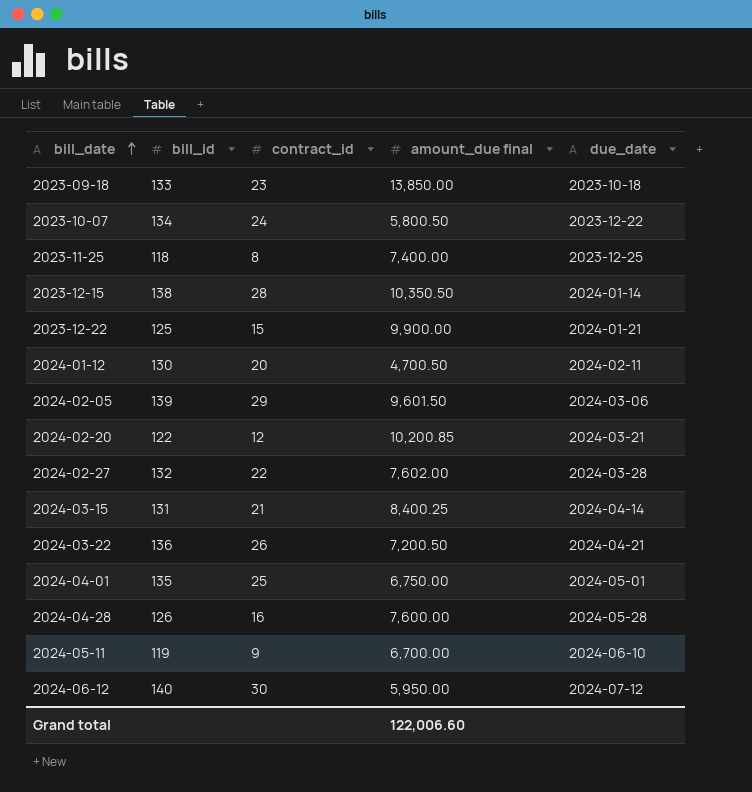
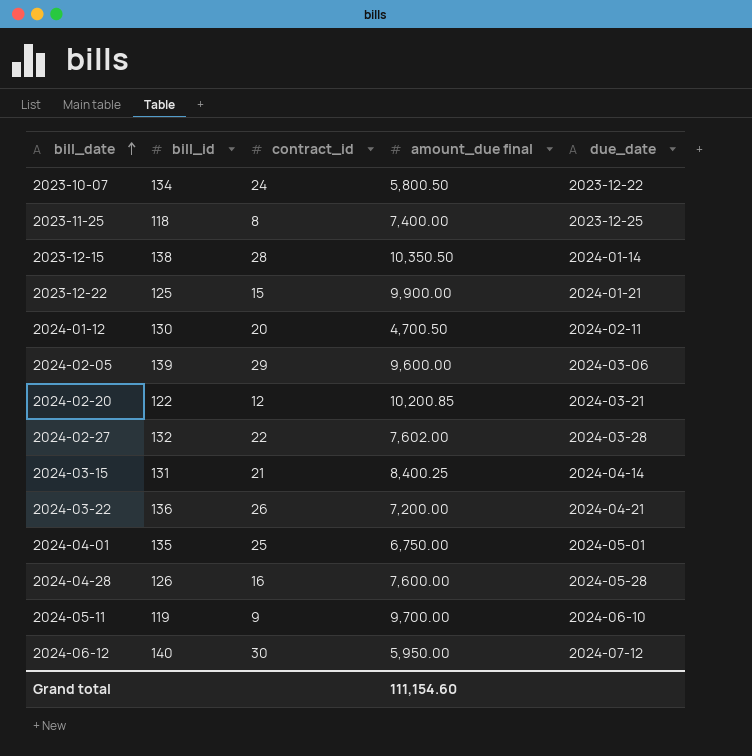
row 2023-09-18: 133 | 23 | 13,850.00 | 2023-10-18 -> none
2024-02-05 | amount_due final: 9,601.50 -> 9,600.00
2024-03-22 | amount_due final: 7,200.50 -> 7,200.00
2024-05-11 | amount_due final: 6,700.00 -> 9,700.00
Grand total | amount_due final: 122,006.60 -> 111,154.60

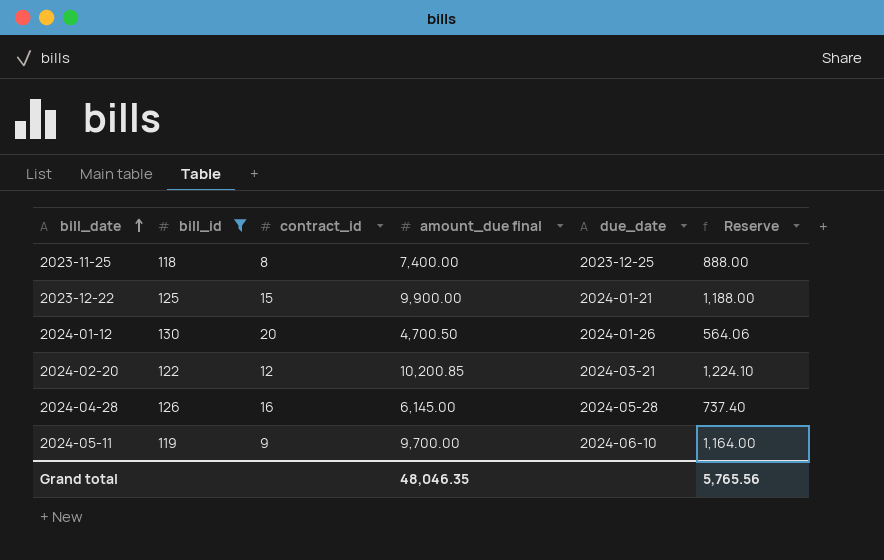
filter: none -> bill_id <= 130
column Reserve | formula: none -> [amount_due final] * 0.12
2024-01-12 | due_date: 2024-02-11 -> 2024-01-26
2024-04-28 | amount_due final: 7,600.00 -> 6,145.00
Grand total | amount_due final: 111,154.60 -> 48,046.35

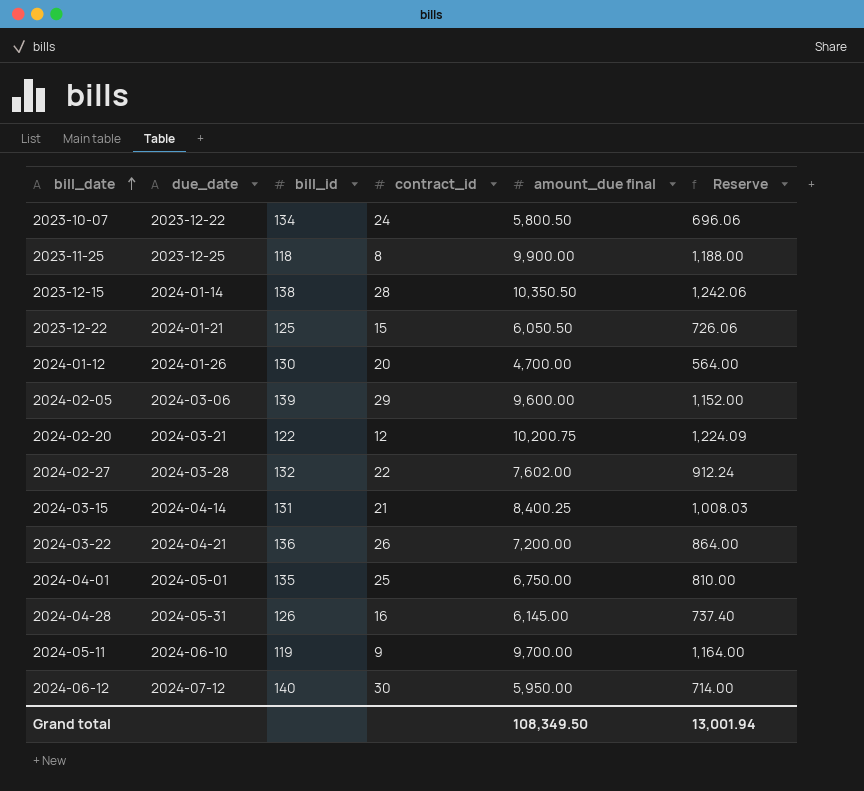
filter: bill_id <= 130 -> none
column due_date | position: 5 -> 2
2023-11-25 | amount_due final: 7,400.00 -> 9,900.00
2023-11-25 | Reserve: 888.00 -> 1,188.00
2023-12-22 | amount_due final: 9,900.00 -> 6,050.50
2023-12-22 | Reserve: 1,188.00 -> 726.06
2024-01-12 | amount_due final: 4,700.50 -> 4,700.00
2024-01-12 | Reserve: 564.06 -> 564.00
2024-02-20 | amount_due final: 10,200.85 -> 10,200.75
2024-02-20 | Reserve: 1,224.10 -> 1,224.09
2024-04-28 | due_date: 2024-05-28 -> 2024-05-31
Grand total | amount_due final: 48,046.35 -> 108,349.50
Grand total | Reserve: 5,765.56 -> 13,001.94

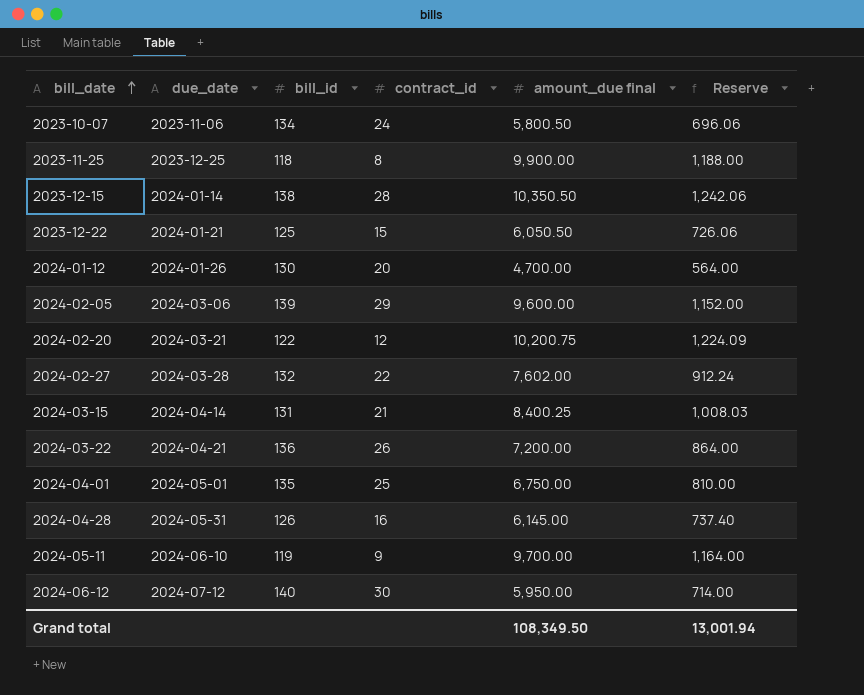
2023-10-07 | due_date: 2023-12-22 -> 2023-11-06

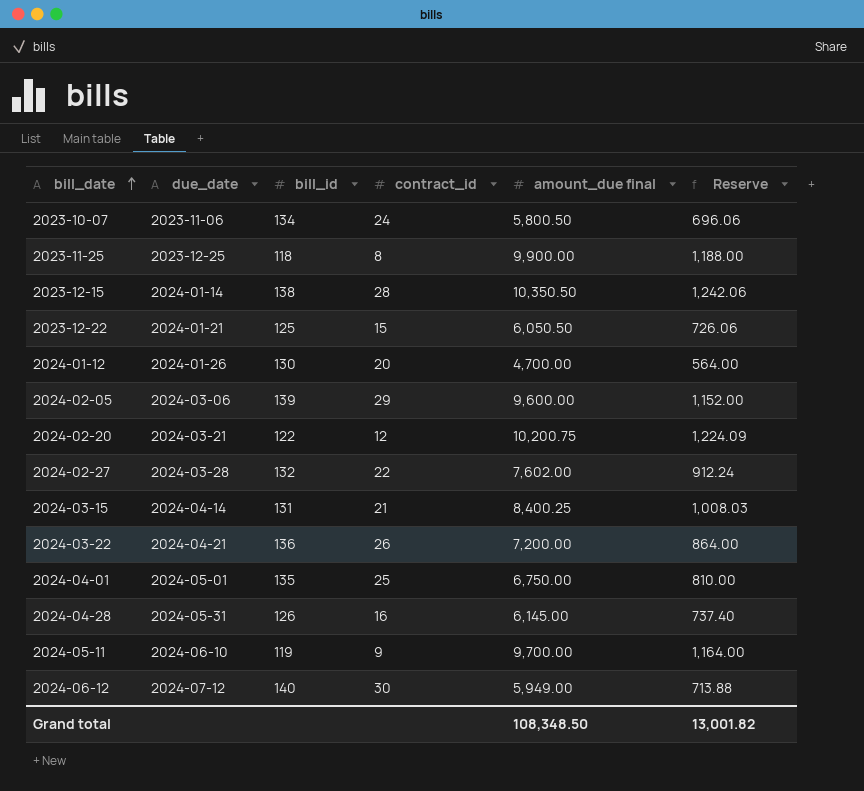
2024-06-12 | amount_due final: 5,950.00 -> 5,949.00
2024-06-12 | Reserve: 714.00 -> 713.88
Grand total | amount_due final: 108,349.50 -> 108,348.50
Grand total | Reserve: 13,001.94 -> 13,001.82

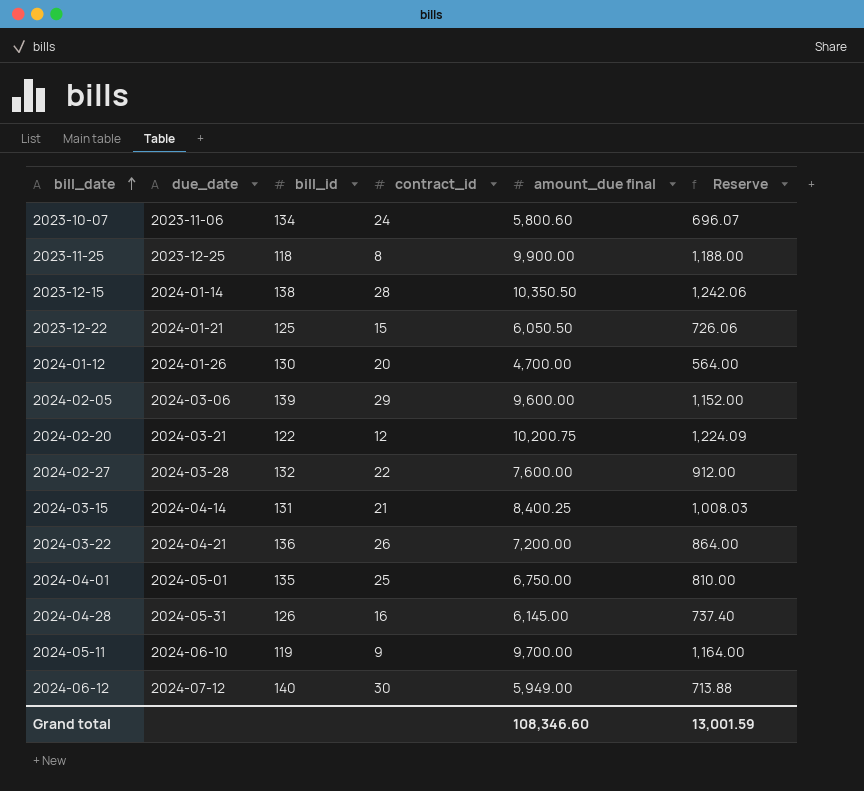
2023-10-07 | amount_due final: 5,800.50 -> 5,800.60
2023-10-07 | Reserve: 696.06 -> 696.07
2024-02-27 | amount_due final: 7,602.00 -> 7,600.00
2024-02-27 | Reserve: 912.24 -> 912.00
Grand total | amount_due final: 108,348.50 -> 108,346.60
Grand total | Reserve: 13,001.82 -> 13,001.59

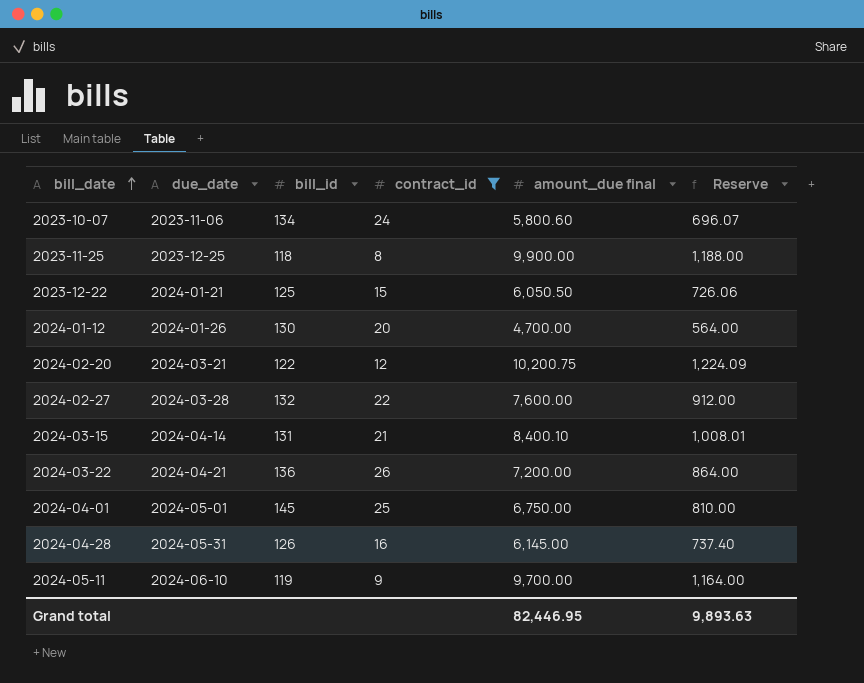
filter: none -> contract_id <= 26
2024-03-15 | amount_due final: 8,400.25 -> 8,400.10
2024-03-15 | Reserve: 1,008.03 -> 1,008.01
2024-04-01 | bill_id: 135 -> 145
Grand total | amount_due final: 108,346.60 -> 82,446.95
Grand total | Reserve: 13,001.59 -> 9,893.63

